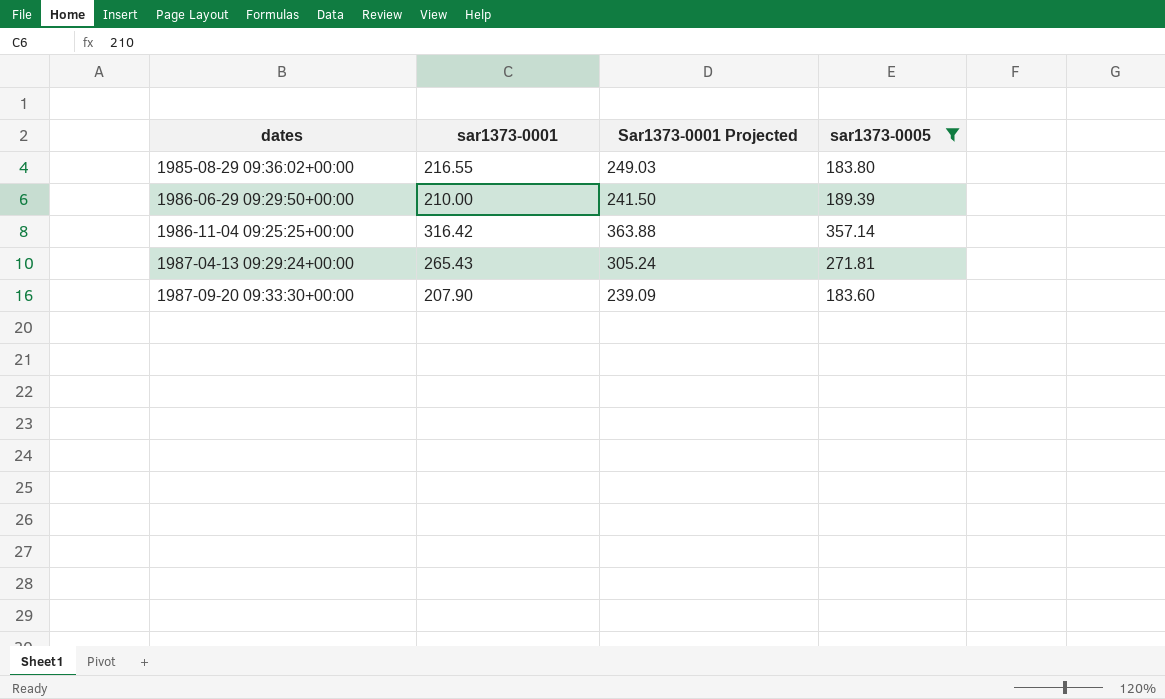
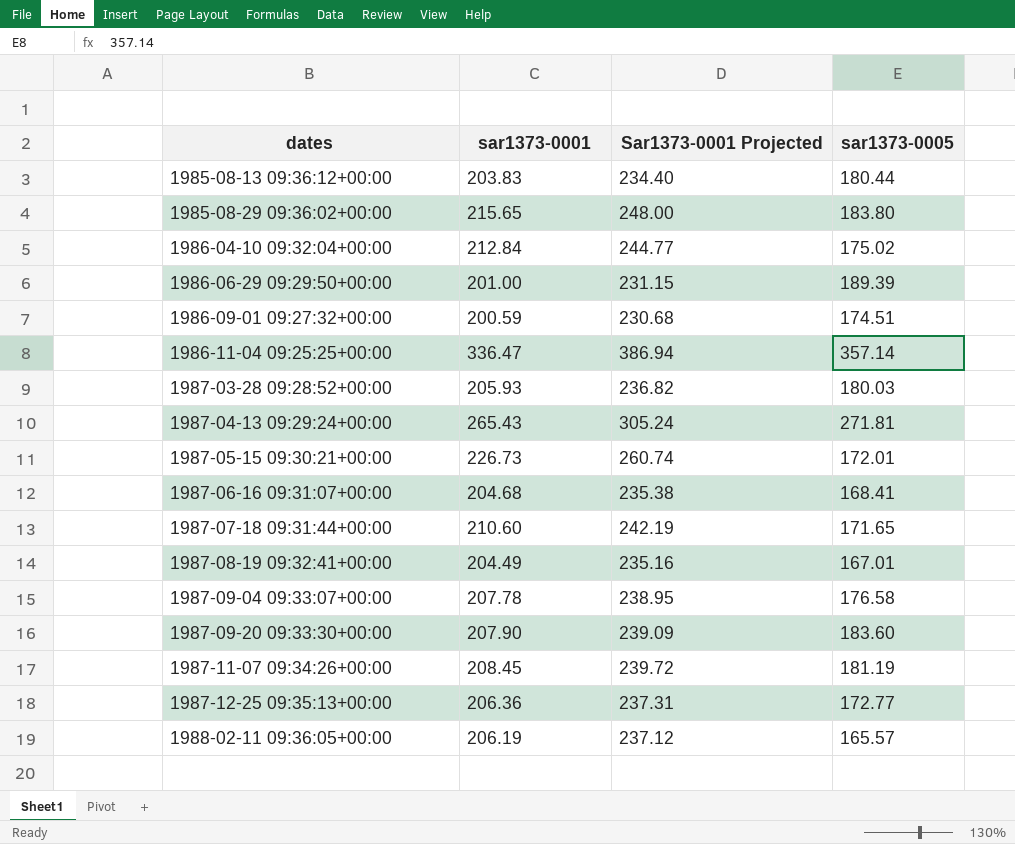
filter: sar1373-0005 >= 183.60 -> none
1985-08-29 09:36:02+00:00 | sar1373-0001: 216.55 -> 215.65
1985-08-29 09:36:02+00:00 | Sar1373-0001 Projected: 249.03 -> 248.00
1986-06-29 09:29:50+00:00 | sar1373-0001: 210.00 -> 201.00
1986-06-29 09:29:50+00:00 | Sar1373-0001 Projected: 241.50 -> 231.15
1986-11-04 09:25:25+00:00 | sar1373-0001: 316.42 -> 336.47
1986-11-04 09:25:25+00:00 | Sar1373-0001 Projected: 363.88 -> 386.94

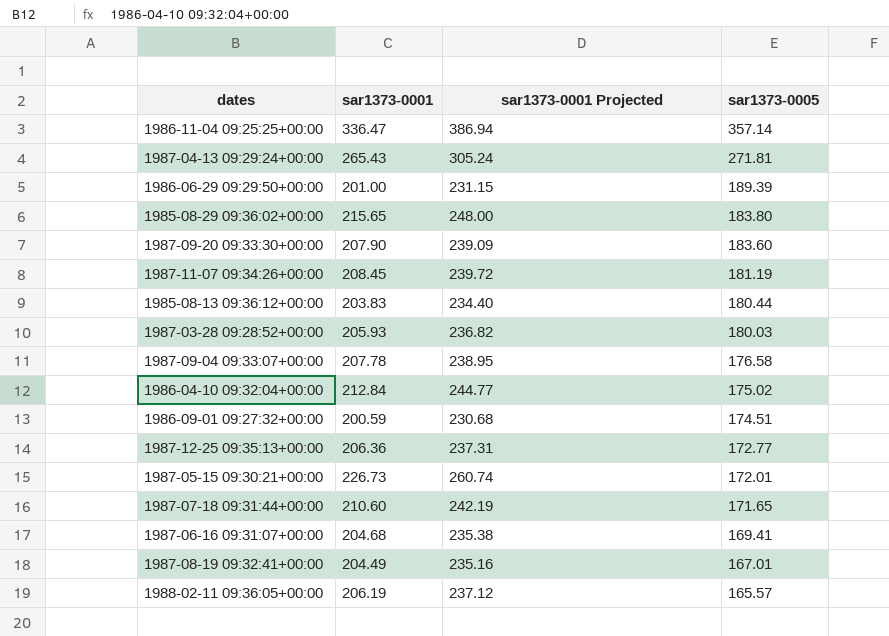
row order: dates ascending -> sar1373-0005 descending
column name: Sar1373-0001 Projected -> sar1373-0001 Projected
1987-06-16 09:31:07+00:00 | sar1373-0005: 168.41 -> 169.41

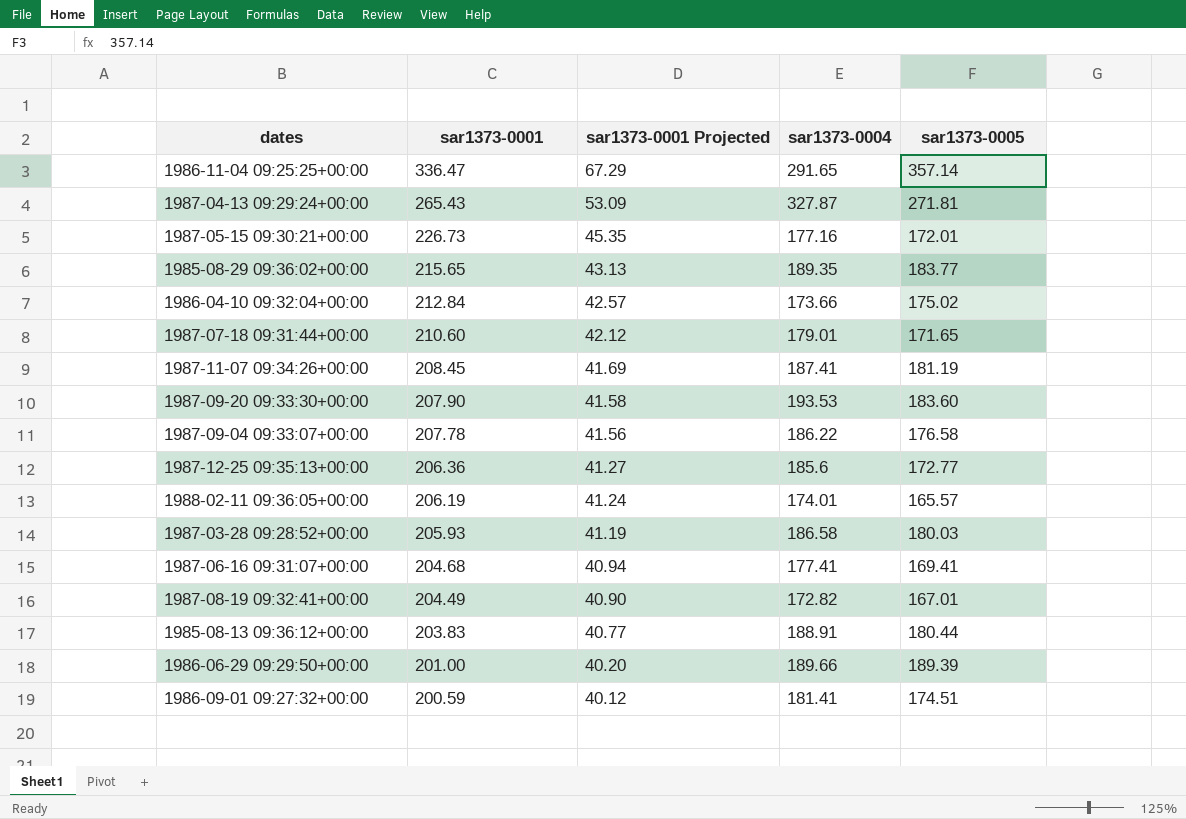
row order: sar1373-0005 descending -> sar1373-0001 descending
column sar1373-0001 Projected | formula: [sar1373-0001] * 1.15 -> [sar1373-0001] * 0.2
column sar1373-0004 | position: none -> 4
1985-08-29 09:36:02+00:00 | sar1373-0005: 183.80 -> 183.77

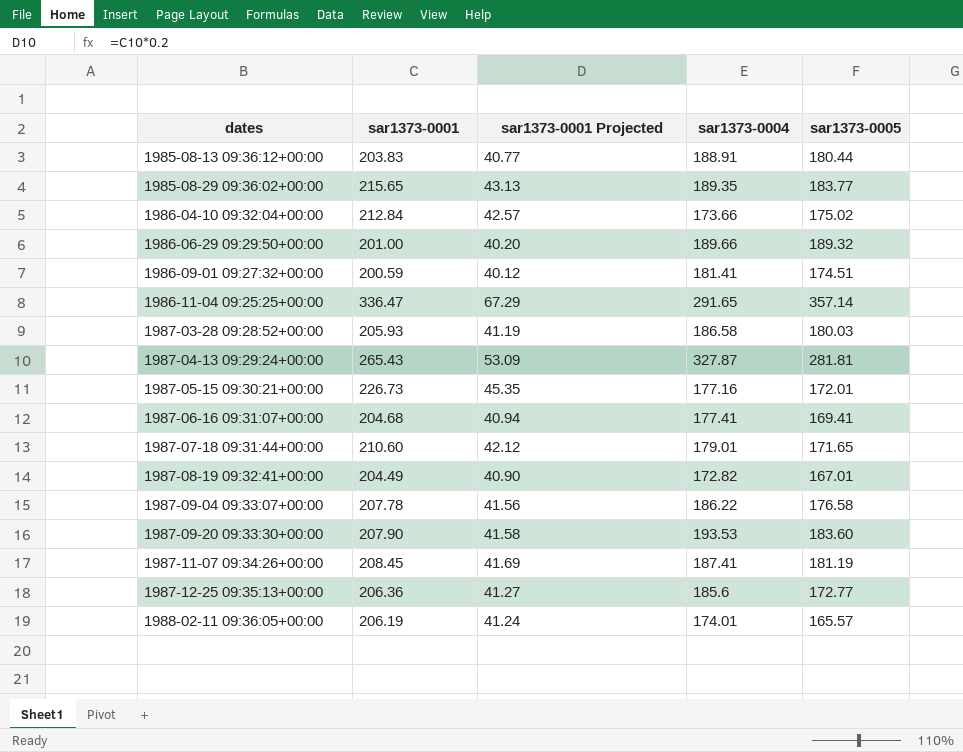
row order: sar1373-0001 descending -> dates ascending
1986-06-29 09:29:50+00:00 | sar1373-0005: 189.39 -> 189.32
1987-04-13 09:29:24+00:00 | sar1373-0005: 271.81 -> 281.81

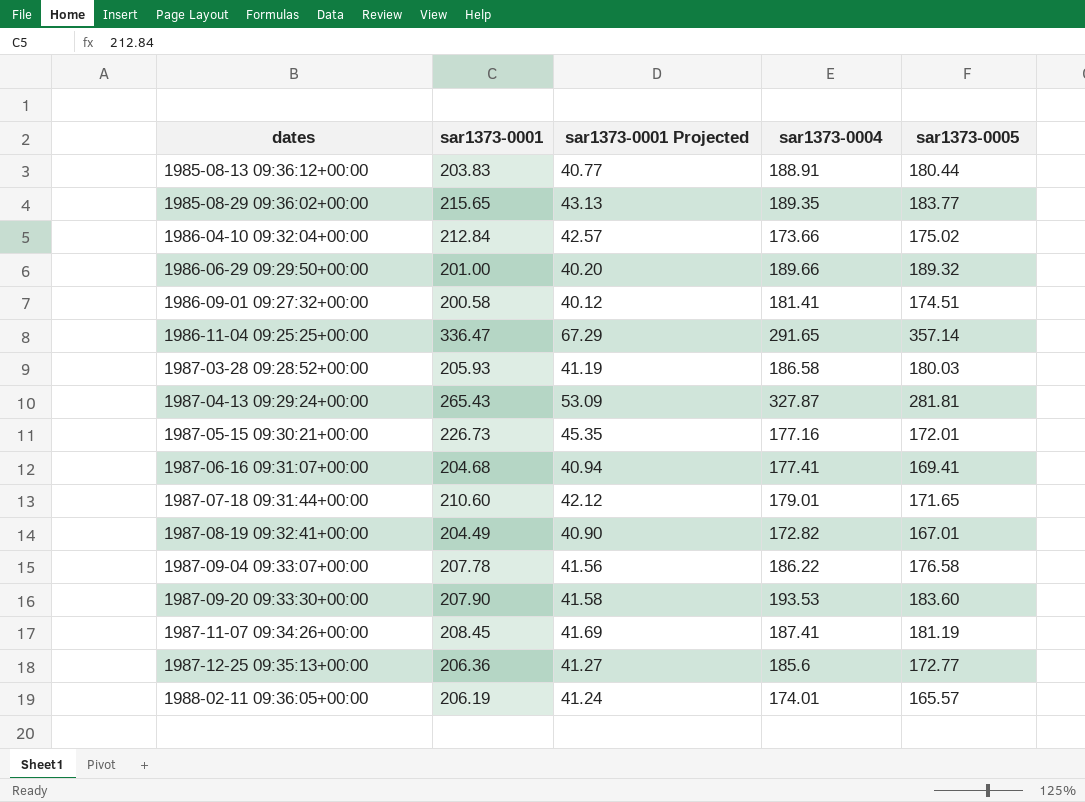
1986-09-01 09:27:32+00:00 | sar1373-0001: 200.59 -> 200.58

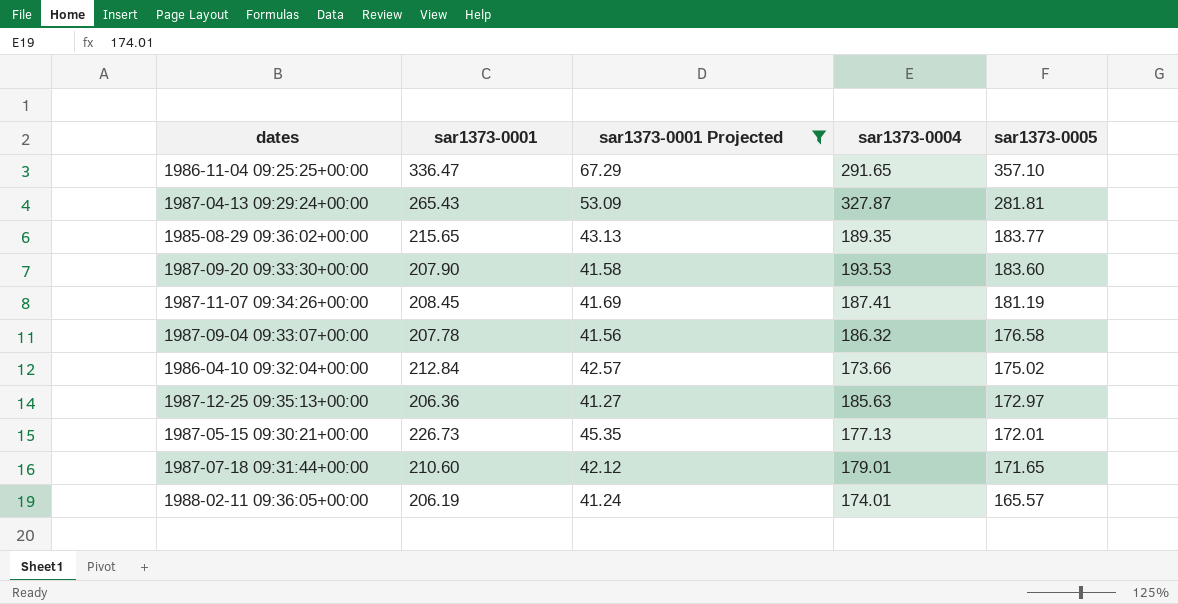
filter: none -> sar1373-0001 Projected >= 41.24
row order: dates ascending -> sar1373-0005 descending
1986-11-04 09:25:25+00:00 | sar1373-0005: 357.14 -> 357.10
1987-09-04 09:33:07+00:00 | sar1373-0004: 186.22 -> 186.32
1987-12-25 09:35:13+00:00 | sar1373-0004: 185.6 -> 185.63
1987-12-25 09:35:13+00:00 | sar1373-0005: 172.77 -> 172.97
1987-05-15 09:30:21+00:00 | sar1373-0004: 177.16 -> 177.13

